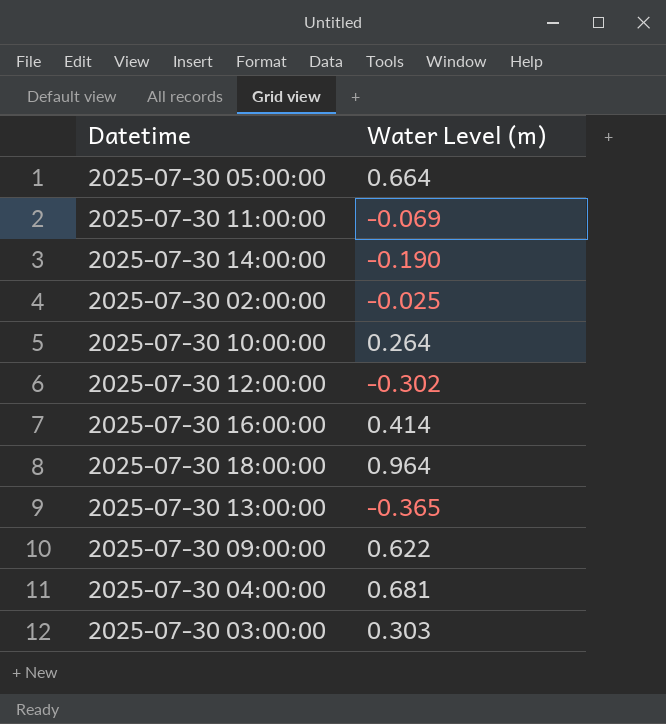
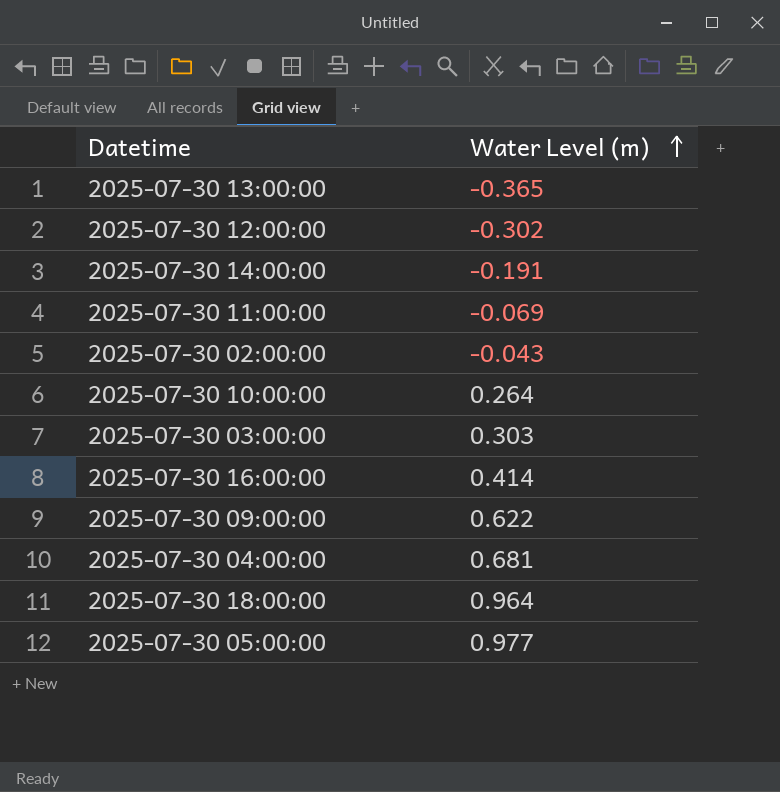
row order: none -> Water Level (m) ascending
2025-07-30 14:00:00 | Water Level (m): -0.190 -> -0.191
2025-07-30 02:00:00 | Water Level (m): -0.025 -> -0.043
2025-07-30 05:00:00 | Water Level (m): 0.664 -> 0.977

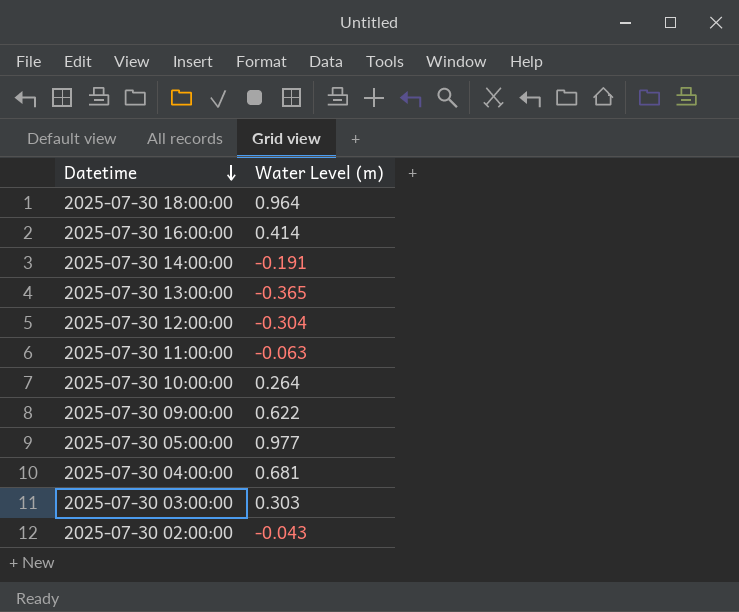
row order: Water Level (m) ascending -> Datetime descending
2025-07-30 12:00:00 | Water Level (m): -0.302 -> -0.304
2025-07-30 11:00:00 | Water Level (m): -0.069 -> -0.063

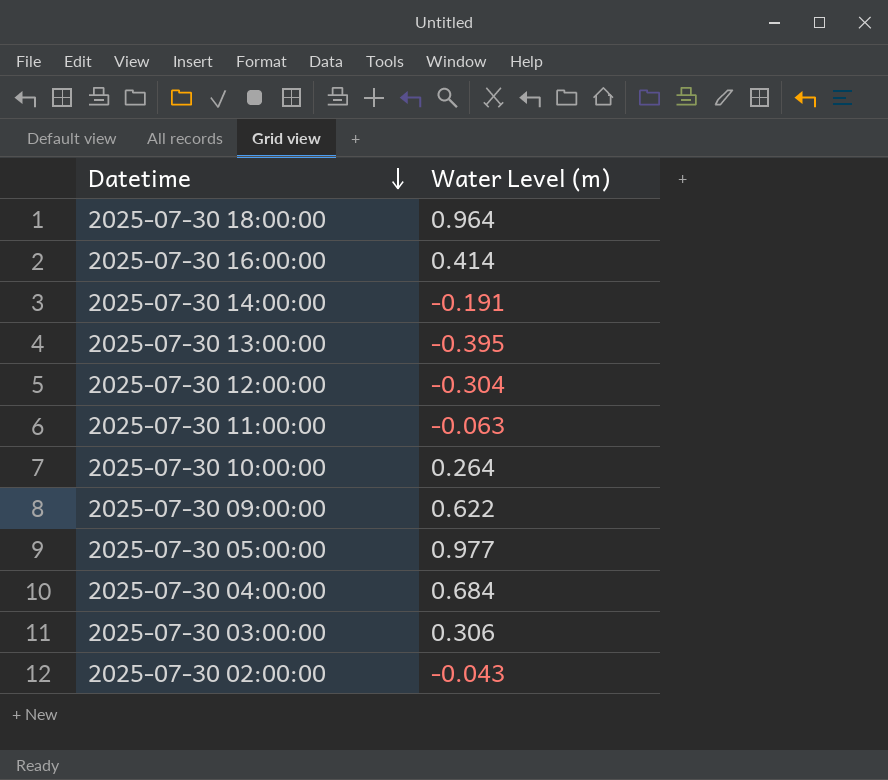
2025-07-30 13:00:00 | Water Level (m): -0.365 -> -0.395
2025-07-30 04:00:00 | Water Level (m): 0.681 -> 0.684
2025-07-30 03:00:00 | Water Level (m): 0.303 -> 0.306

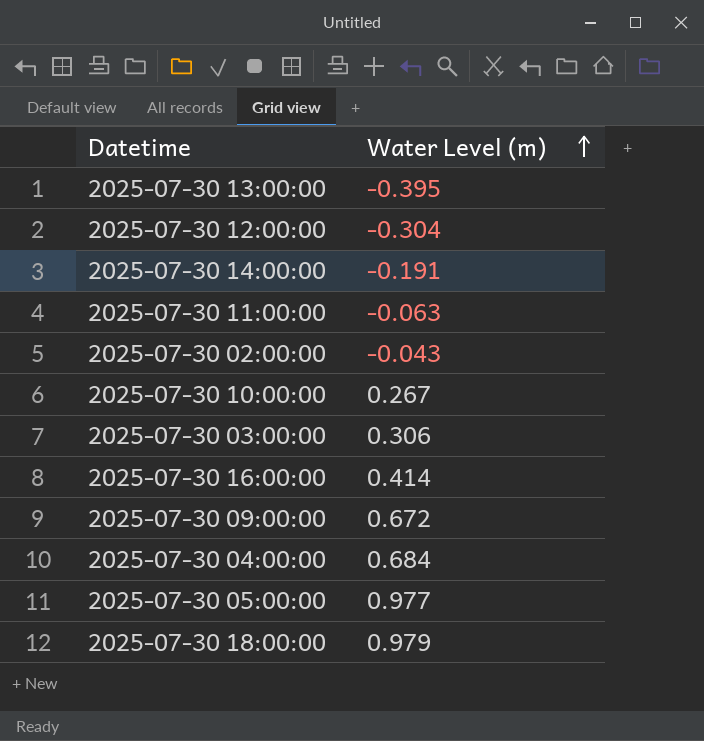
row order: Datetime descending -> Water Level (m) ascending
2025-07-30 10:00:00 | Water Level (m): 0.264 -> 0.267
2025-07-30 09:00:00 | Water Level (m): 0.622 -> 0.672
2025-07-30 18:00:00 | Water Level (m): 0.964 -> 0.979

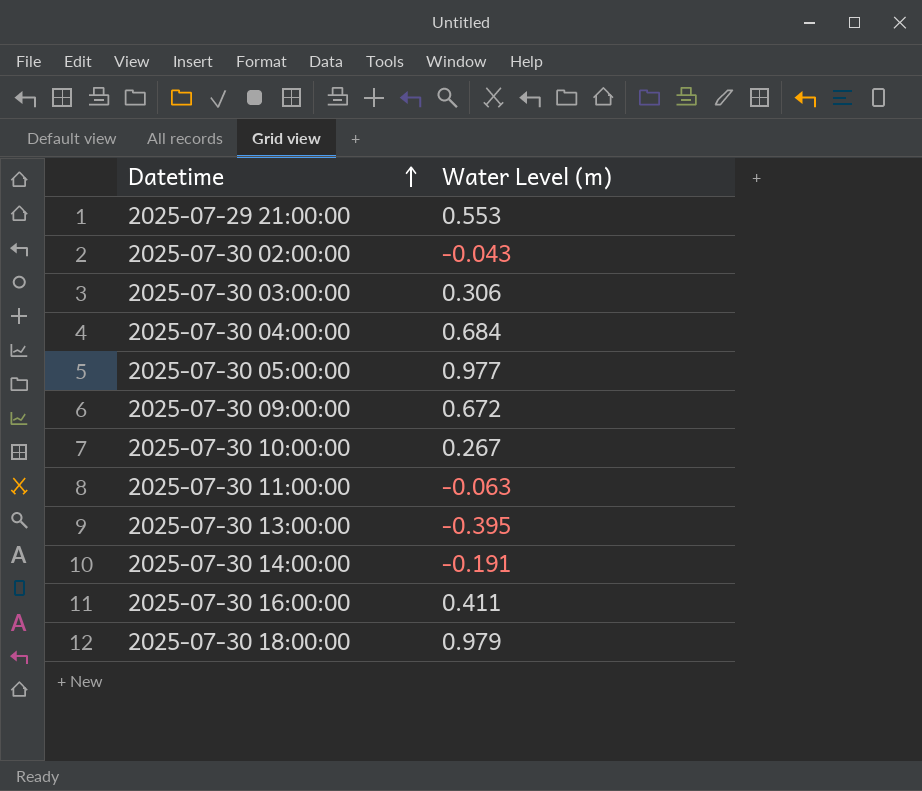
row order: Water Level (m) ascending -> Datetime ascending
row 2025-07-30 12:00:00: -0.304 -> none
row 2025-07-29 21:00:00: none -> 0.553
2025-07-30 16:00:00 | Water Level (m): 0.414 -> 0.411

